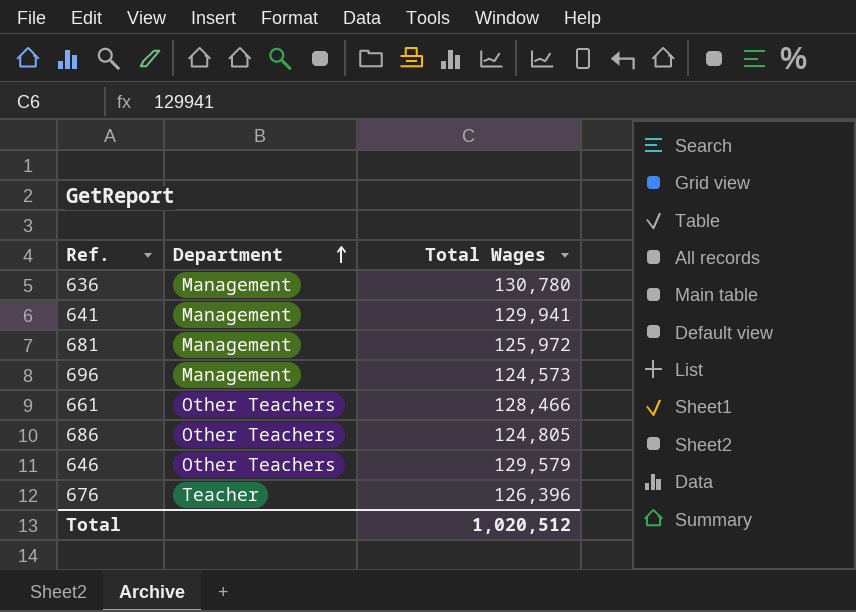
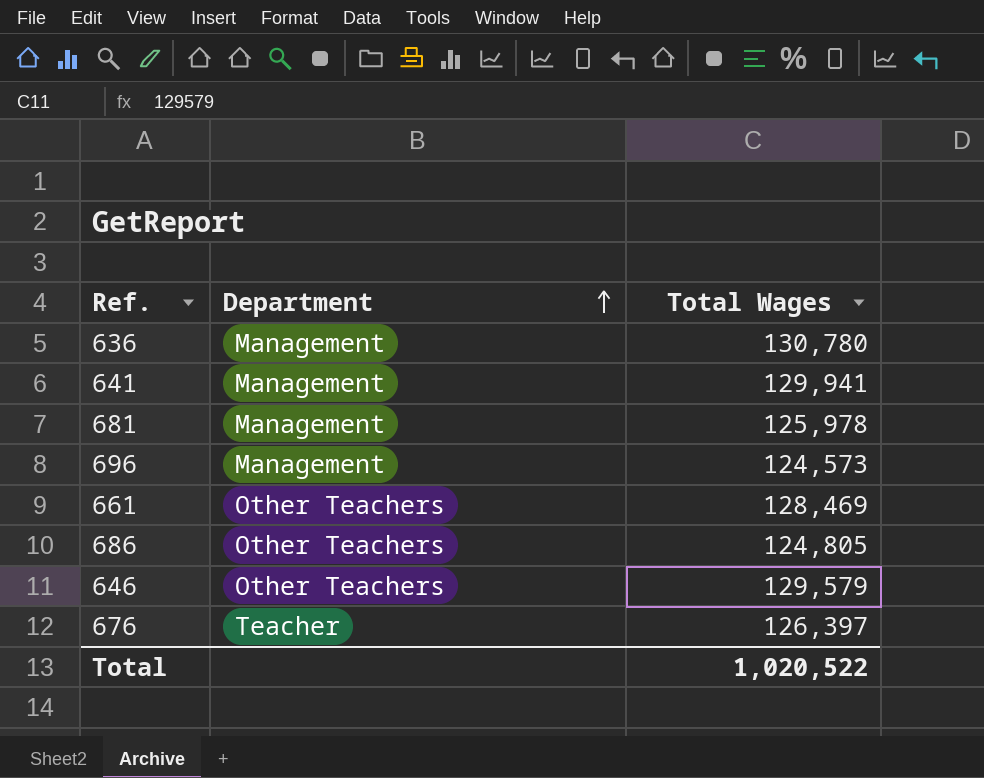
681 | Total Wages: 125,972 -> 125,978
661 | Total Wages: 128,466 -> 128,469
676 | Total Wages: 126,396 -> 126,397
Total | Total Wages: 1,020,512 -> 1,020,522

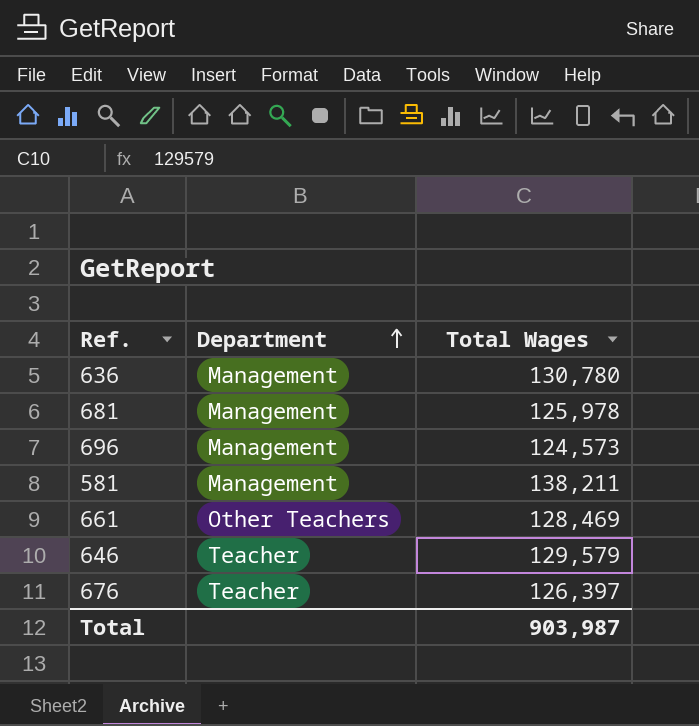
row 641: Management | 129,941 -> none
row 686: Other Teachers | 124,805 -> none
row 581: none -> Management | 138,211
646 | Department: Other Teachers -> Teacher
Total | Total Wages: 1,020,522 -> 903,987

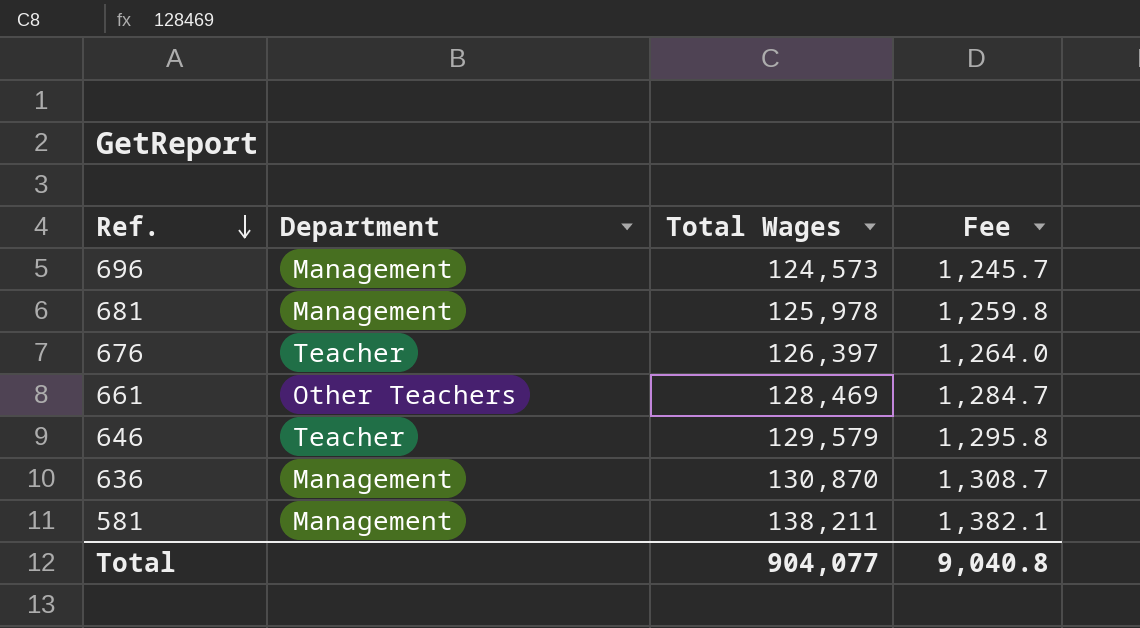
row order: Department ascending -> Ref. descending
column Fee | formula: none -> [Total Wages] * 0.01
636 | Total Wages: 130,780 -> 130,870
Total | Total Wages: 903,987 -> 904,077

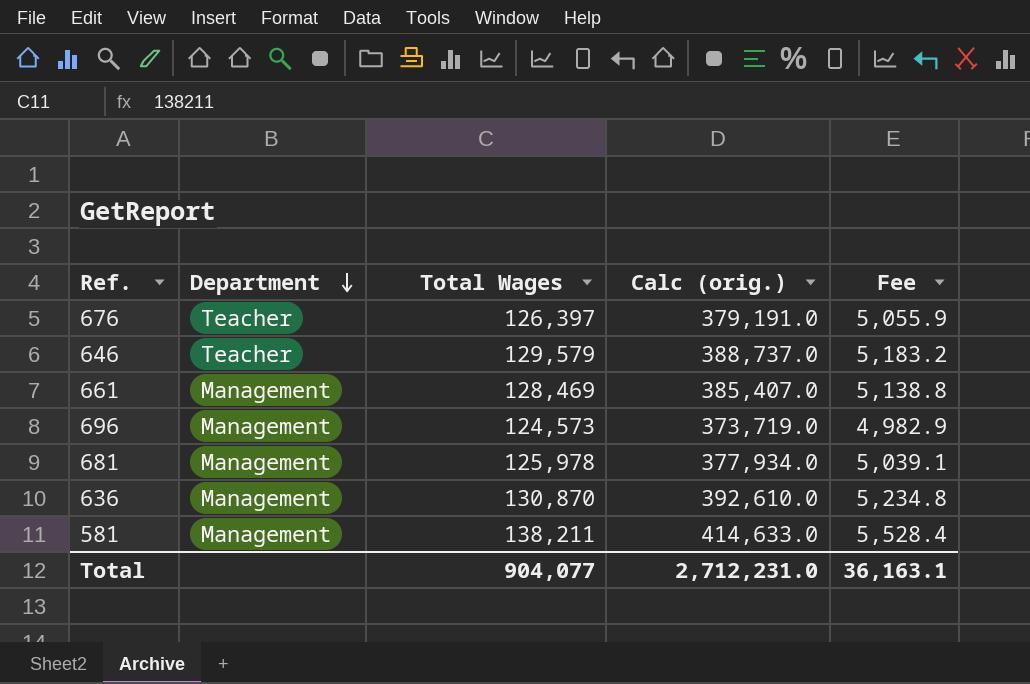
row order: Ref. descending -> Department descending
column Calc (orig.) | formula: none -> [Total Wages] * 3
column Fee | formula: [Total Wages] * 0.01 -> [Total Wages] * 0.04
661 | Department: Other Teachers -> Management
Total | Fee: 9,040.8 -> 36,163.1

